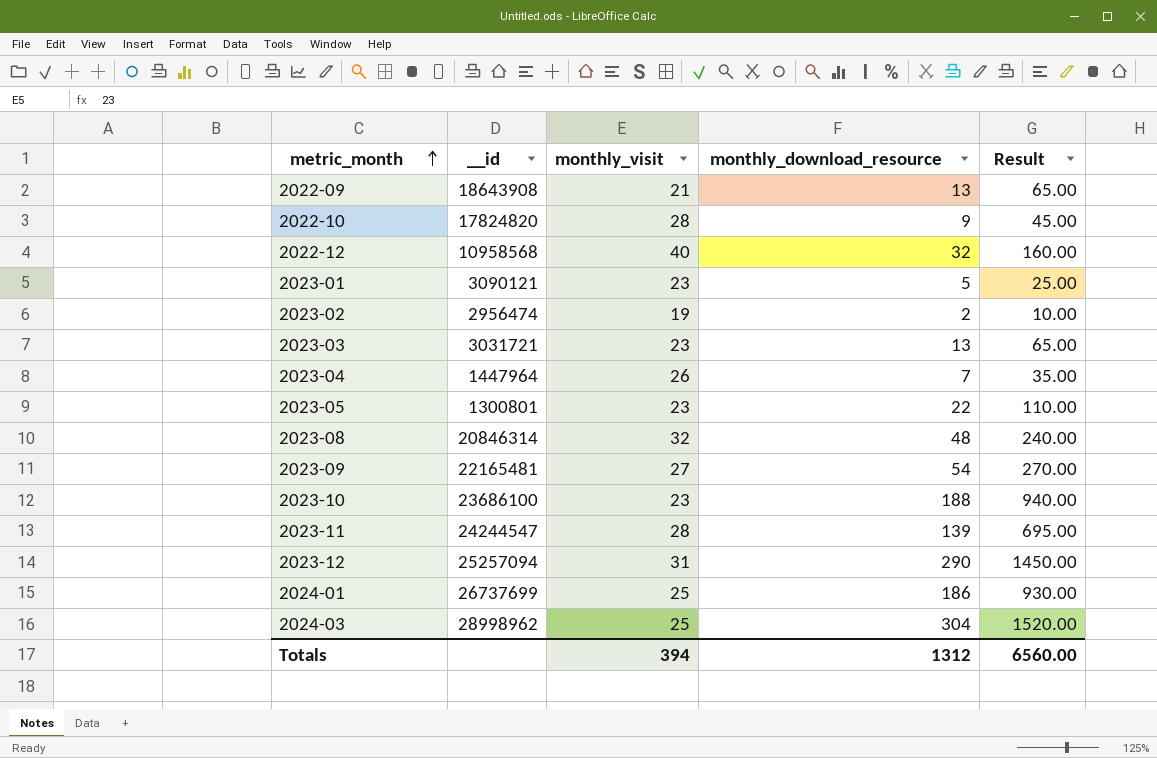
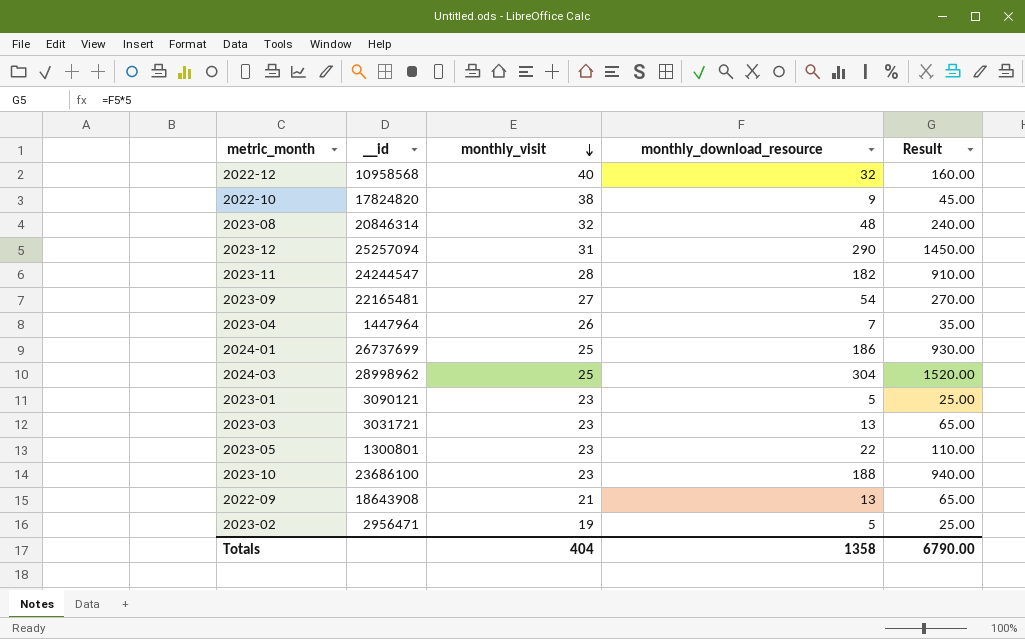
row order: metric_month ascending -> monthly_visit descending
2022-10 | monthly_visit: 28 -> 38
2023-11 | monthly_download_resource: 139 -> 182
2023-11 | Result: 695.00 -> 910.00
2023-02 | __id: 2956474 -> 2956471
2023-02 | monthly_download_resource: 2 -> 5
2023-02 | Result: 10.00 -> 25.00
Totals | monthly_visit: 394 -> 404
Totals | monthly_download_resource: 1312 -> 1358
Totals | Result: 6560.00 -> 6790.00

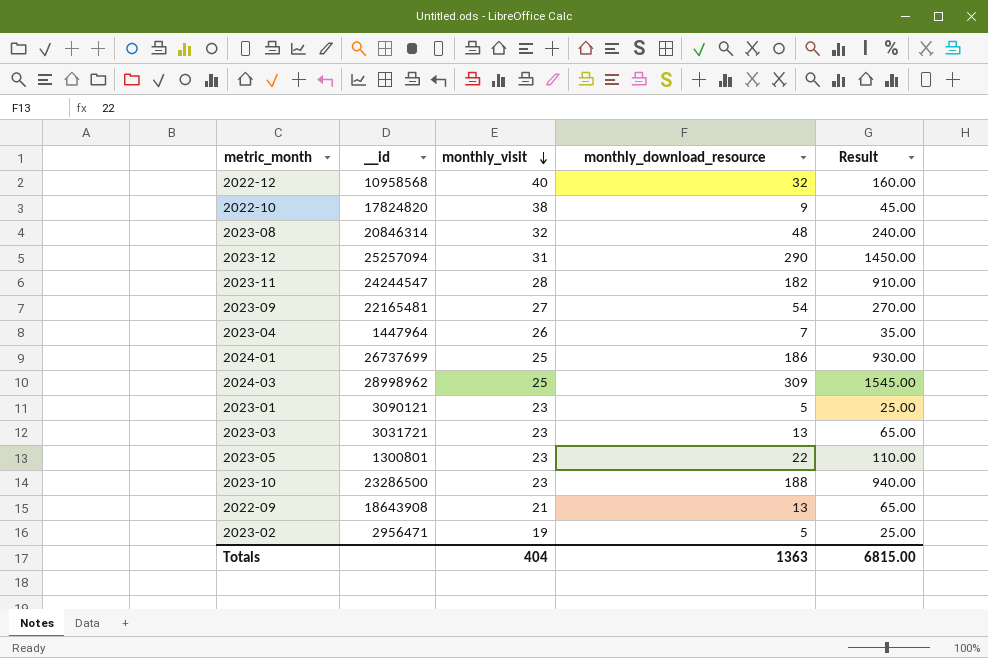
2024-03 | monthly_download_resource: 304 -> 309
2024-03 | Result: 1520.00 -> 1545.00
2023-10 | __id: 23686100 -> 23286500
Totals | monthly_download_resource: 1358 -> 1363
Totals | Result: 6790.00 -> 6815.00

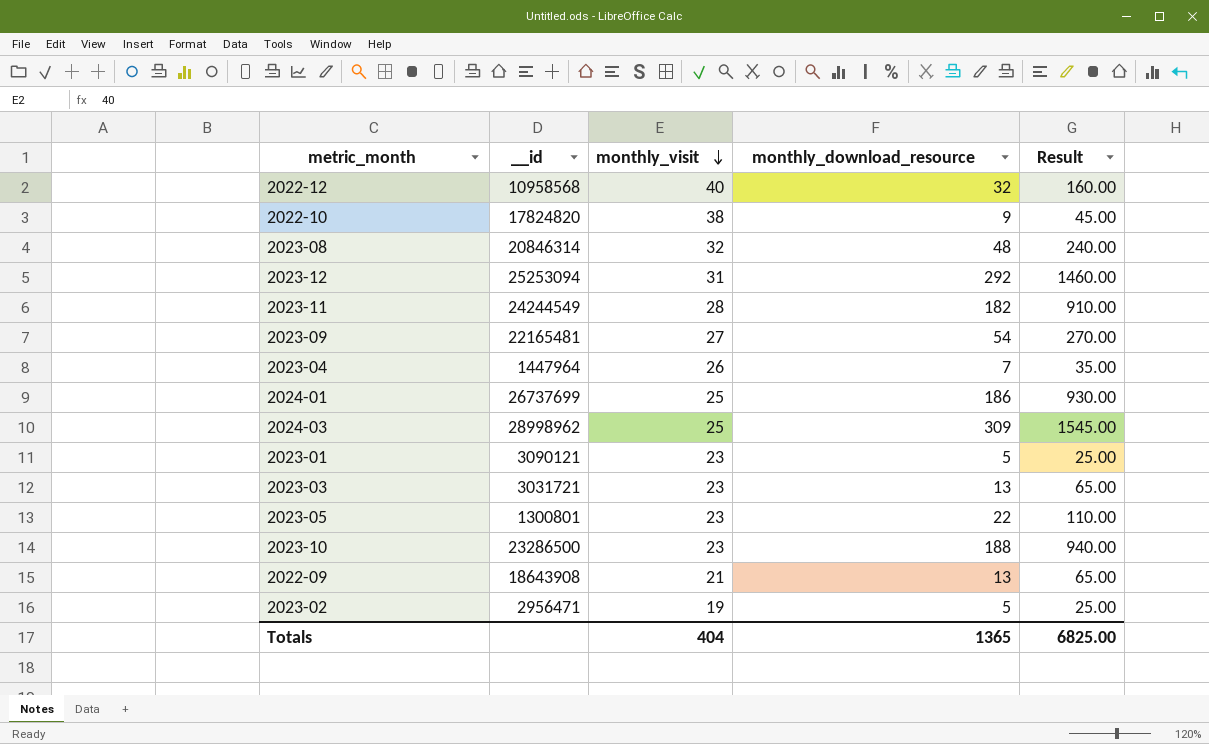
2023-12 | __id: 25257094 -> 25253094
2023-12 | monthly_download_resource: 290 -> 292
2023-12 | Result: 1450.00 -> 1460.00
2023-11 | __id: 24244547 -> 24244549
Totals | monthly_download_resource: 1363 -> 1365
Totals | Result: 6815.00 -> 6825.00

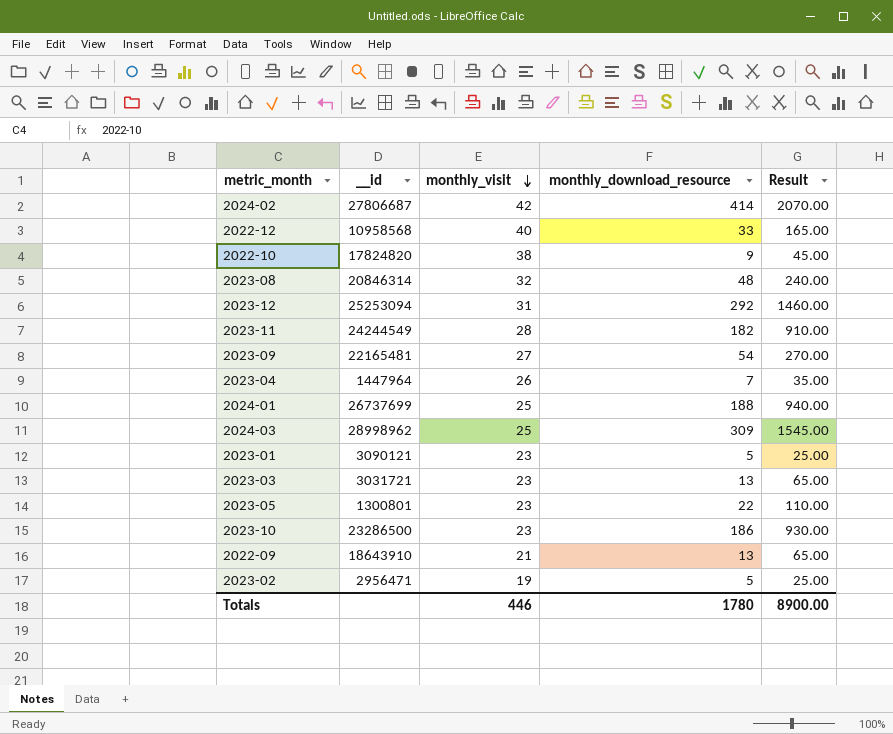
row 2024-02: none -> 27806687 | 42 | 414 | 2070.00
2022-12 | monthly_download_resource: 32 -> 33
2022-12 | Result: 160.00 -> 165.00
2024-01 | monthly_download_resource: 186 -> 188
2024-01 | Result: 930.00 -> 940.00
2023-10 | monthly_download_resource: 188 -> 186
2023-10 | Result: 940.00 -> 930.00
2022-09 | __id: 18643908 -> 18643910
Totals | monthly_visit: 404 -> 446
Totals | monthly_download_resource: 1365 -> 1780
Totals | Result: 6825.00 -> 8900.00

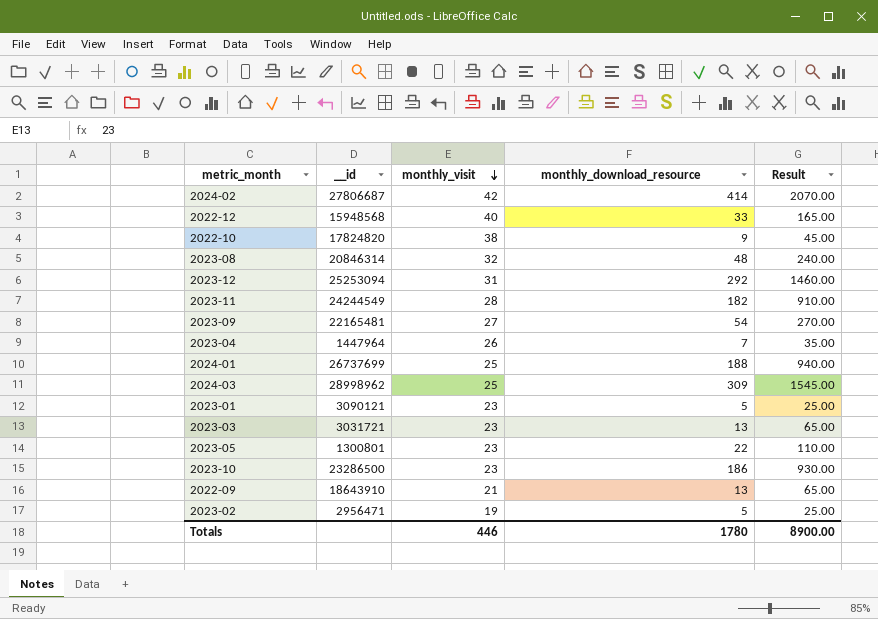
2022-12 | __id: 10958568 -> 15948568

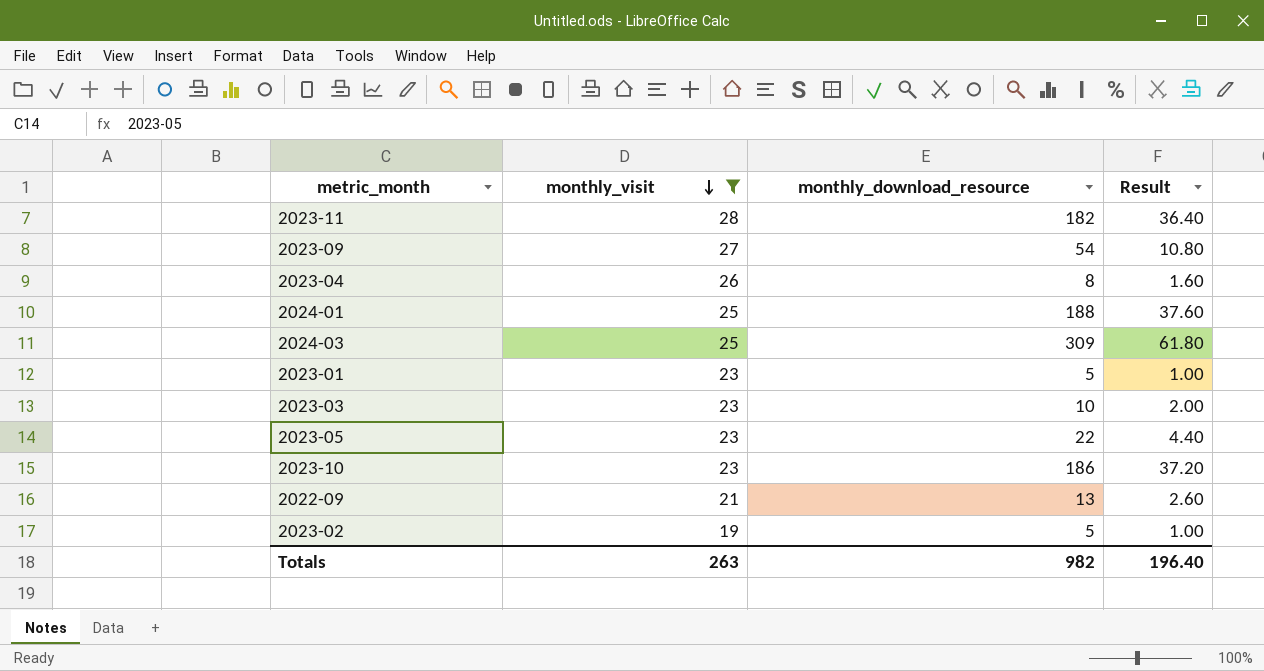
filter: none -> monthly_visit <= 28
column __id | position: 2 -> none
column Result | formula: [monthly_download_resource] * 5 -> [monthly_download_resource] * 0.2
2023-04 | monthly_download_resource: 7 -> 8
2023-03 | monthly_download_resource: 13 -> 10
Totals | monthly_visit: 446 -> 263
Totals | monthly_download_resource: 1780 -> 982
Totals | Result: 8900.00 -> 196.40

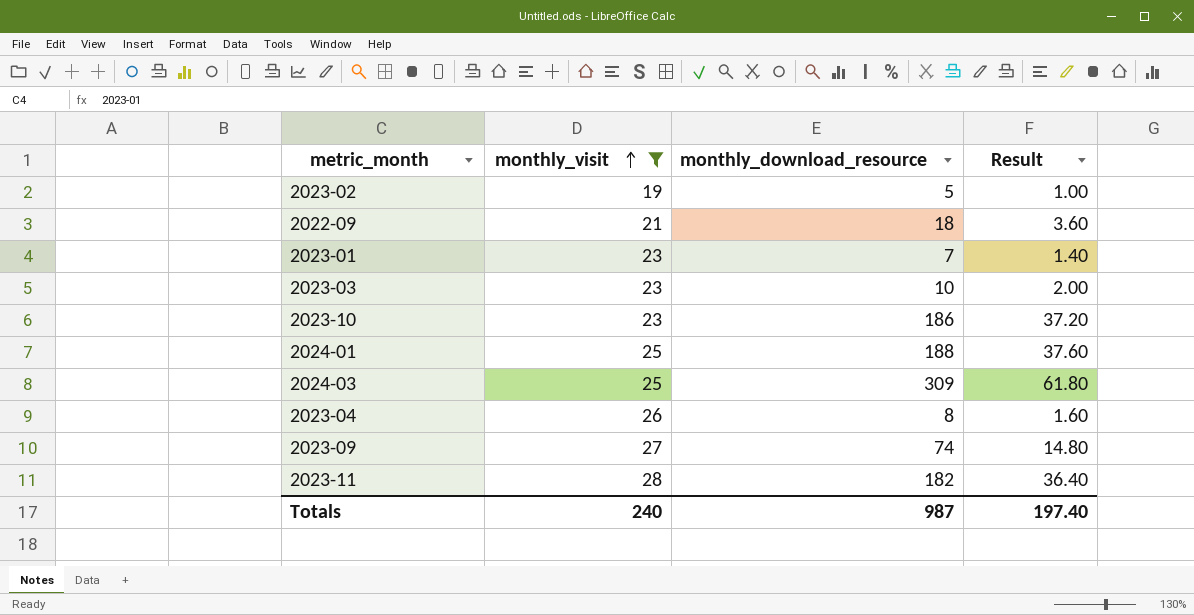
row order: monthly_visit descending -> monthly_visit ascending
row 2023-05: 23 | 22 | 4.40 -> none
2022-09 | monthly_download_resource: 13 -> 18
2022-09 | Result: 2.60 -> 3.60
2023-01 | monthly_download_resource: 5 -> 7
2023-01 | Result: 1.00 -> 1.40
2023-09 | monthly_download_resource: 54 -> 74
2023-09 | Result: 10.80 -> 14.80
Totals | monthly_visit: 263 -> 240
Totals | monthly_download_resource: 982 -> 987
Totals | Result: 196.40 -> 197.40

